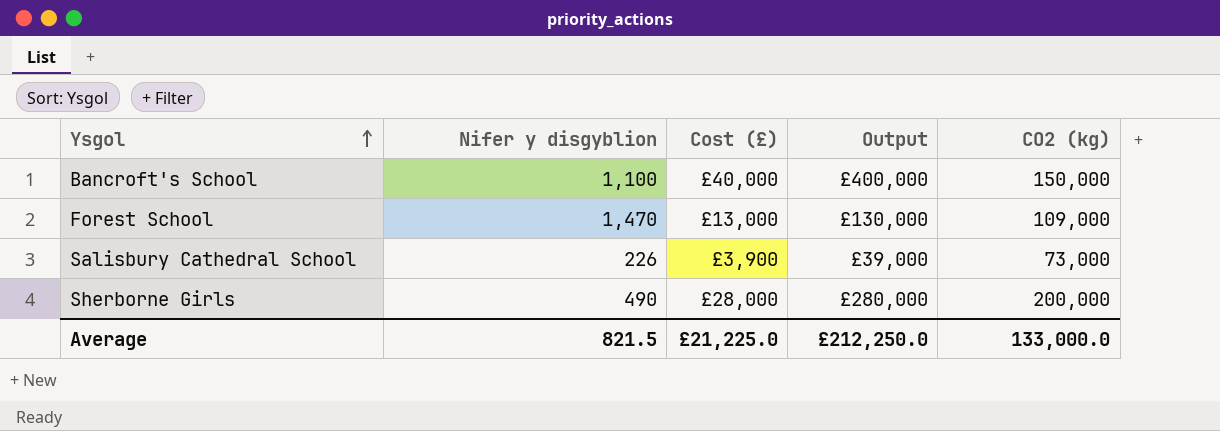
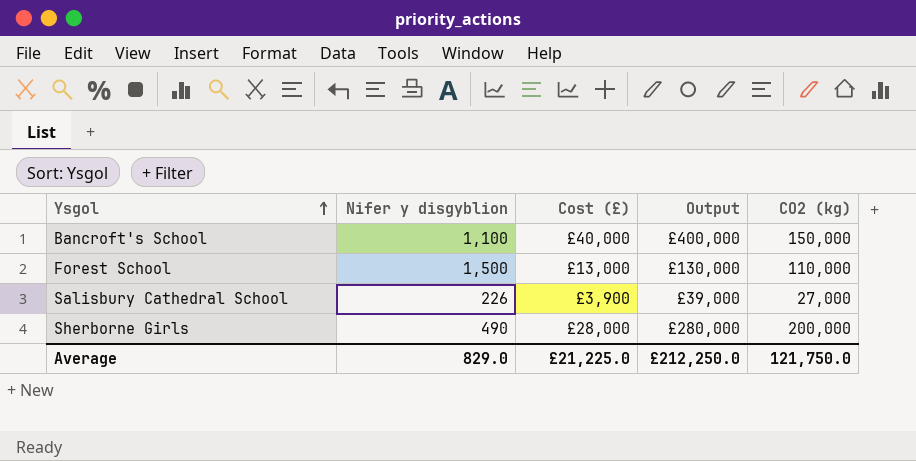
Forest School | Nifer y disgyblion: 1,470 -> 1,500
Forest School | CO2 (kg): 109,000 -> 110,000
Salisbury Cathedral School | CO2 (kg): 73,000 -> 27,000
Average | Nifer y disgyblion: 821.5 -> 829.0
Average | CO2 (kg): 133,000.0 -> 121,750.0

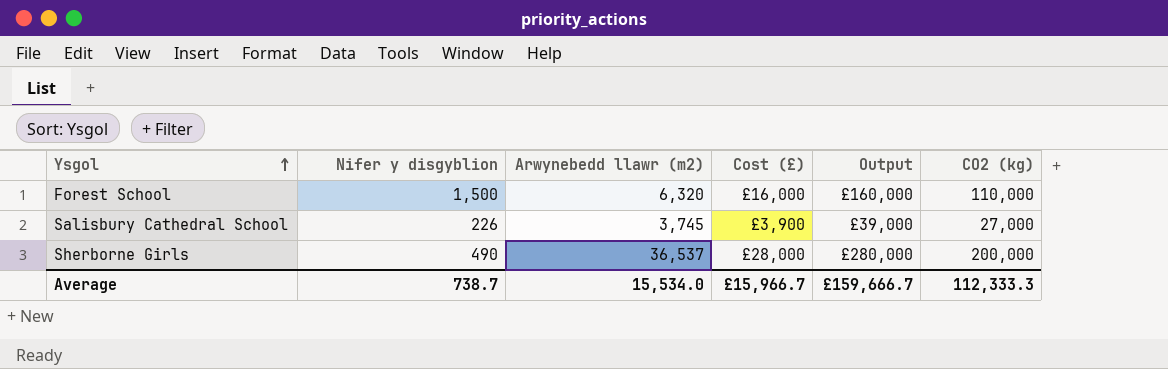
column Arwynebedd llawr (m2) | position: none -> 3
row Bancroft's School: 1,100 | £40,000 | £400,000 | 150,000 -> none
Forest School | Cost (£): £13,000 -> £16,000
Forest School | Output: £130,000 -> £160,000
Average | Nifer y disgyblion: 829.0 -> 738.7
Average | Cost (£): £21,225.0 -> £15,966.7
Average | Output: £212,250.0 -> £159,666.7
Average | CO2 (kg): 121,750.0 -> 112,333.3

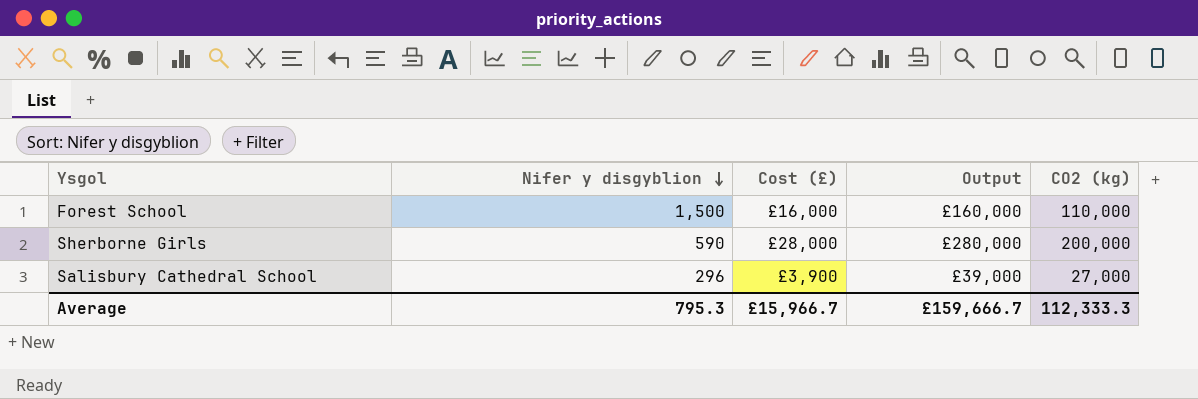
row order: Ysgol ascending -> Nifer y disgyblion descending
column Arwynebedd llawr (m2) | position: 3 -> none
Sherborne Girls | Nifer y disgyblion: 490 -> 590
Salisbury Cathedral School | Nifer y disgyblion: 226 -> 296
Average | Nifer y disgyblion: 738.7 -> 795.3

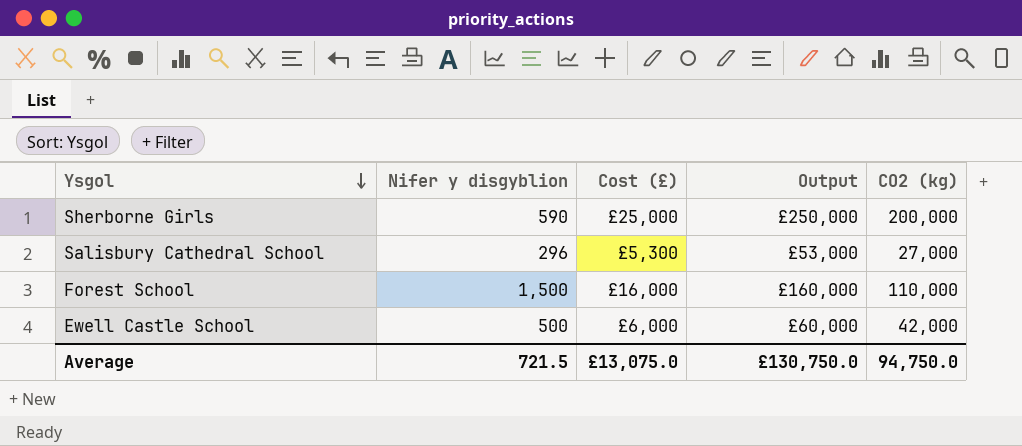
row order: Nifer y disgyblion descending -> Ysgol descending
Sherborne Girls | Cost (£): £28,000 -> £25,000
Sherborne Girls | Output: £280,000 -> £250,000
Salisbury Cathedral School | Cost (£): £3,900 -> £5,300
Salisbury Cathedral School | Output: £39,000 -> £53,000
row Ewell Castle School: none -> 500 | £6,000 | £60,000 | 42,000
Average | Nifer y disgyblion: 795.3 -> 721.5
Average | Cost (£): £15,966.7 -> £13,075.0
Average | Output: £159,666.7 -> £130,750.0
Average | CO2 (kg): 112,333.3 -> 94,750.0

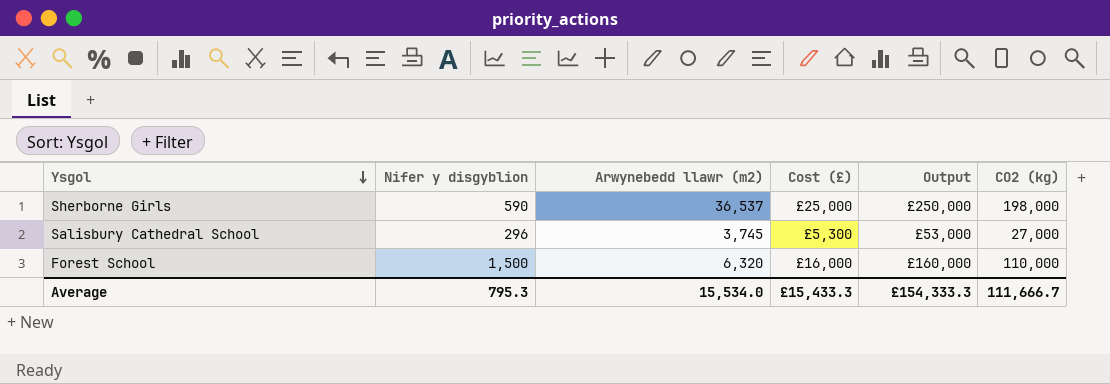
column Arwynebedd llawr (m2) | position: none -> 3
row Ewell Castle School: 500 | £6,000 | £60,000 | 42,000 -> none
Sherborne Girls | CO2 (kg): 200,000 -> 198,000
Average | Nifer y disgyblion: 721.5 -> 795.3
Average | Cost (£): £13,075.0 -> £15,433.3
Average | Output: £130,750.0 -> £154,333.3
Average | CO2 (kg): 94,750.0 -> 111,666.7

